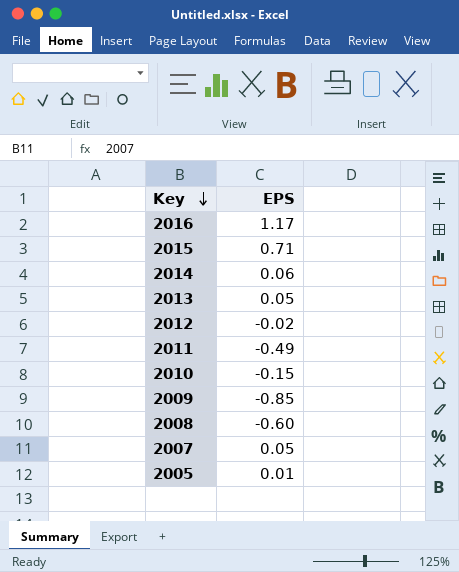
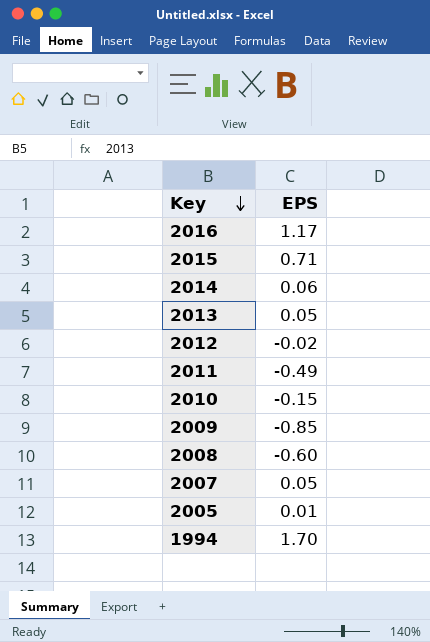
row 1994: none -> 1.70

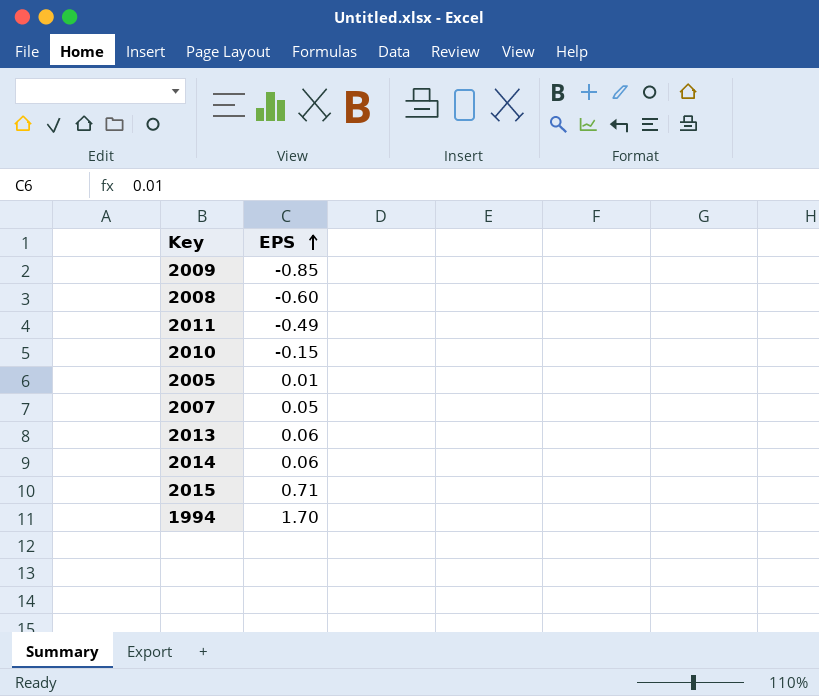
row order: Key descending -> EPS ascending
row 2016: 1.17 -> none
row 2012: -0.02 -> none
2013 | EPS: 0.05 -> 0.06

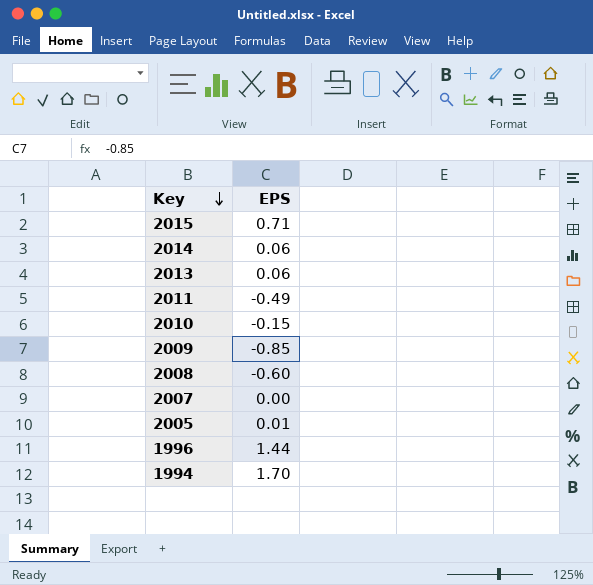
row order: EPS ascending -> Key descending
2007 | EPS: 0.05 -> 0.00
row 1996: none -> 1.44

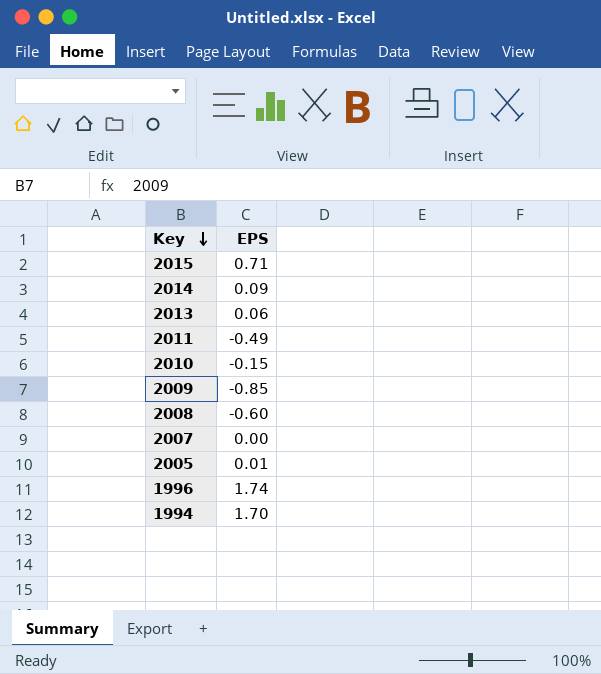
2014 | EPS: 0.06 -> 0.09
1996 | EPS: 1.44 -> 1.74

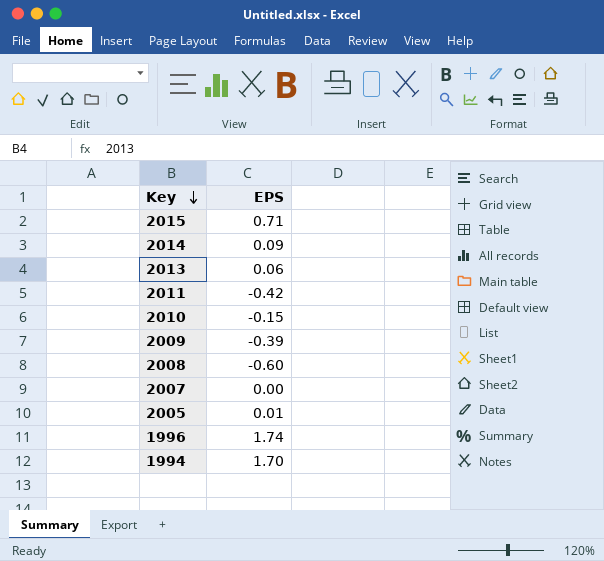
2011 | EPS: -0.49 -> -0.42
2009 | EPS: -0.85 -> -0.39

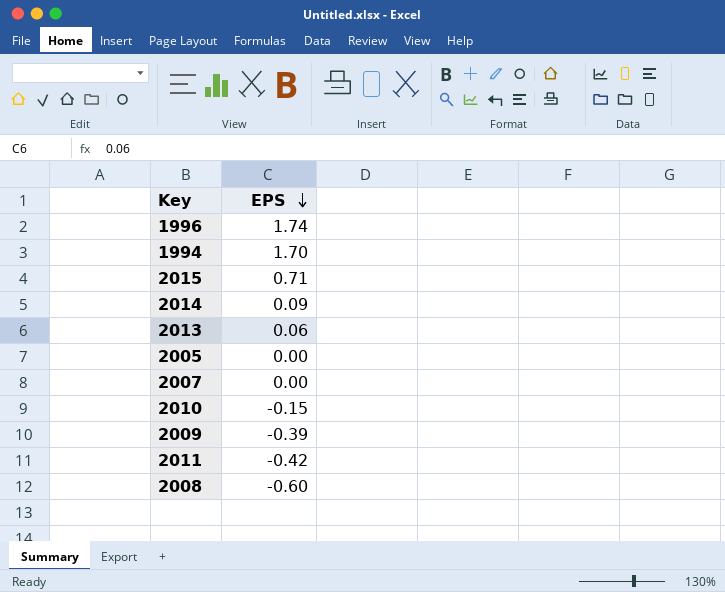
row order: Key descending -> EPS descending
2005 | EPS: 0.01 -> 0.00

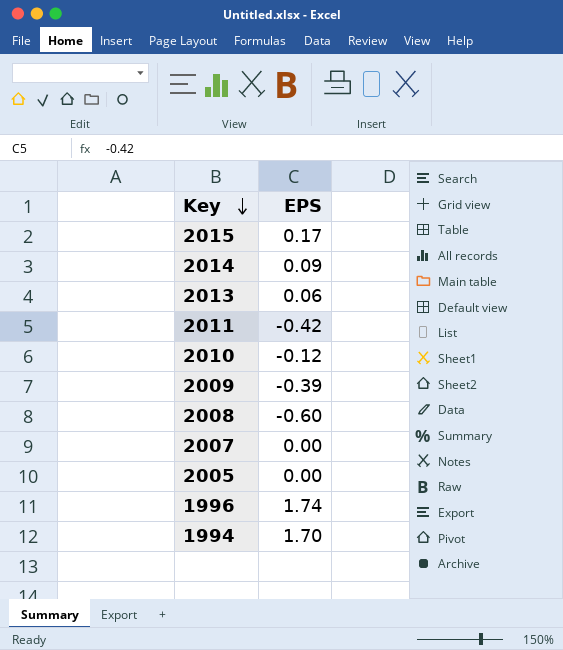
row order: EPS descending -> Key descending
2015 | EPS: 0.71 -> 0.17
2010 | EPS: -0.15 -> -0.12

